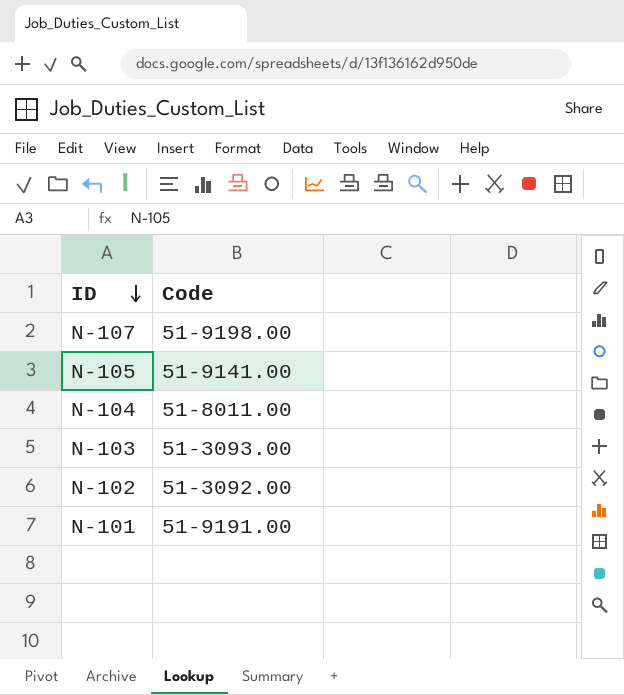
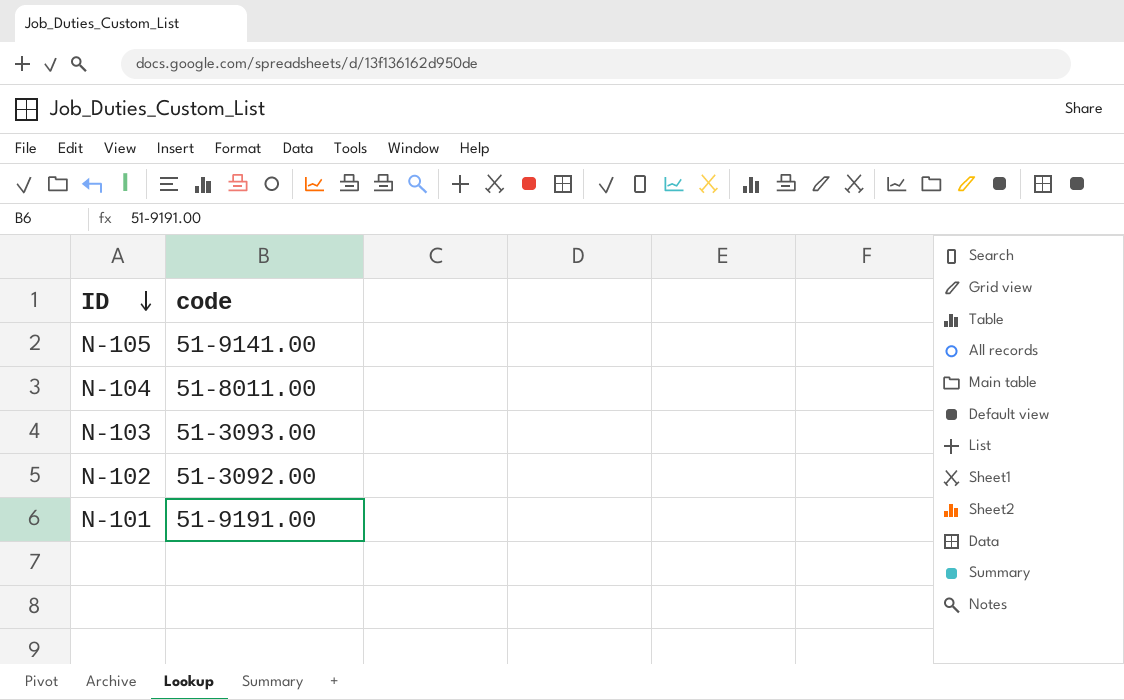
column name: Code -> code
row N-107: 51-9198.00 -> none

